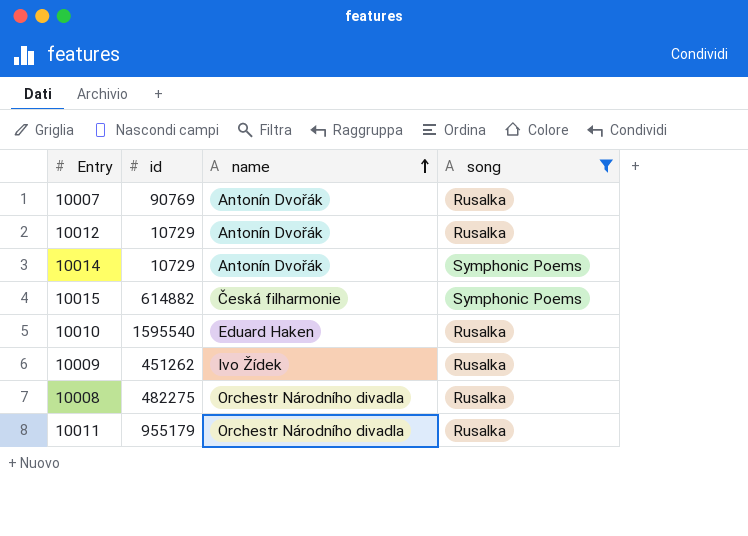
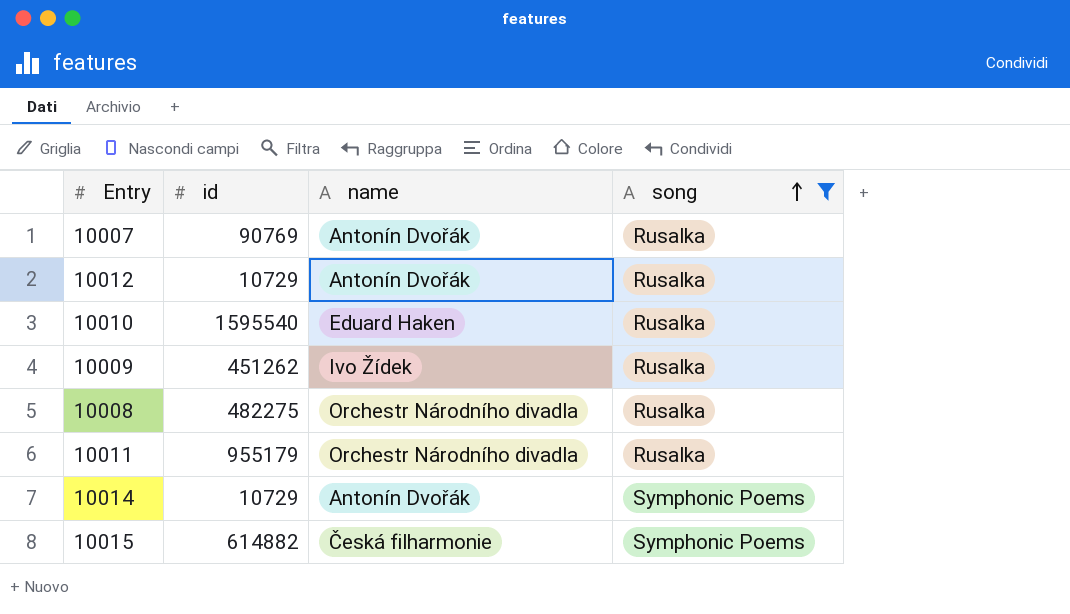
row order: name ascending -> song ascending

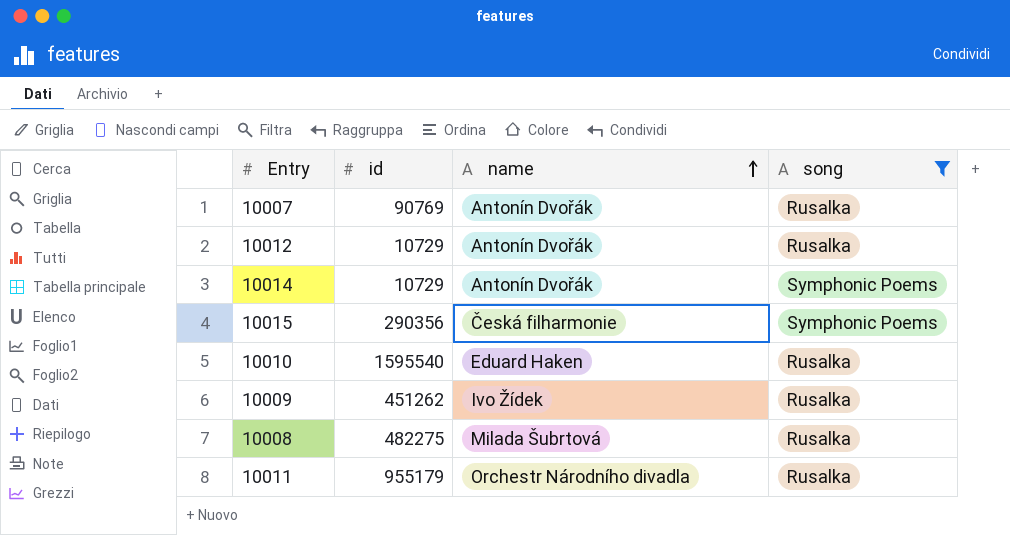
row order: song ascending -> name ascending
10015 | id: 614882 -> 290356
10008 | name: Orchestr Národního divadla -> Milada Šubrtová

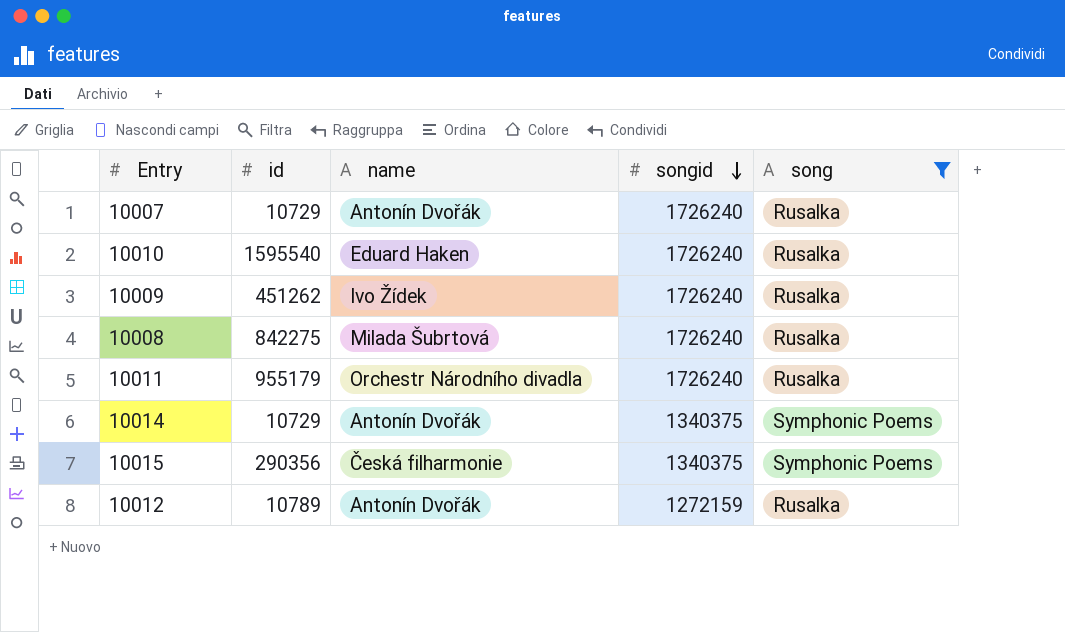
row order: name ascending -> songid descending
column songid | position: none -> 4
10007 | id: 90769 -> 10729
10008 | id: 482275 -> 842275
10012 | id: 10729 -> 10789

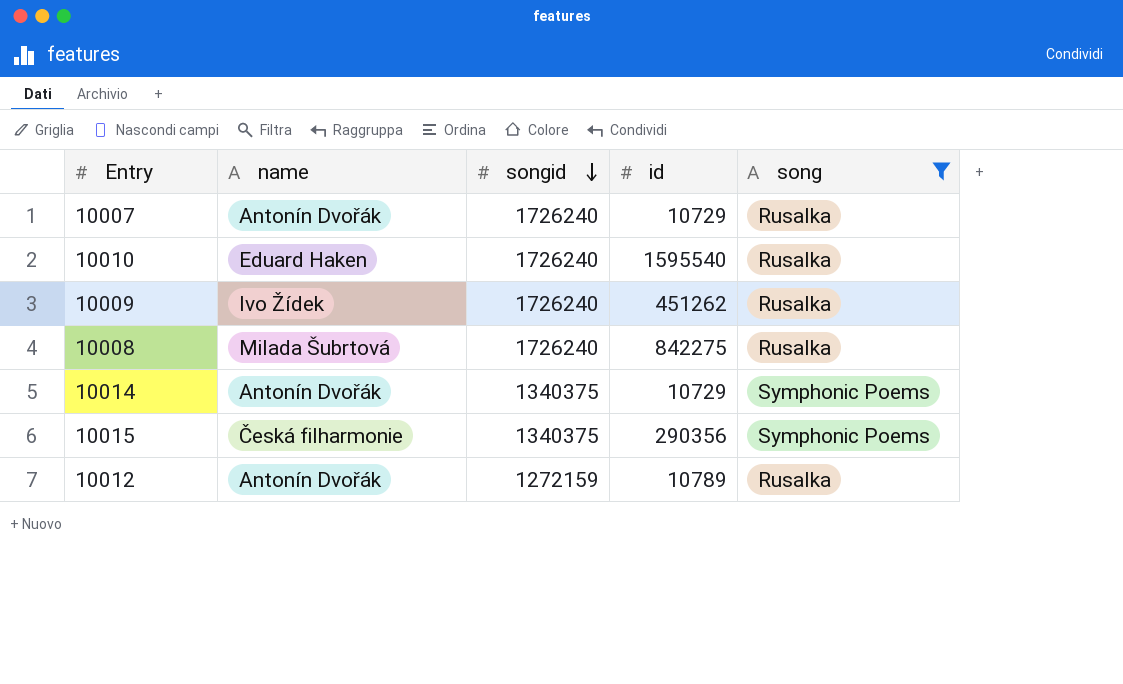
column id | position: 2 -> 4
row 10011: 955179 | Orchestr Národního divadla | 1726240 | Rusalka -> none

